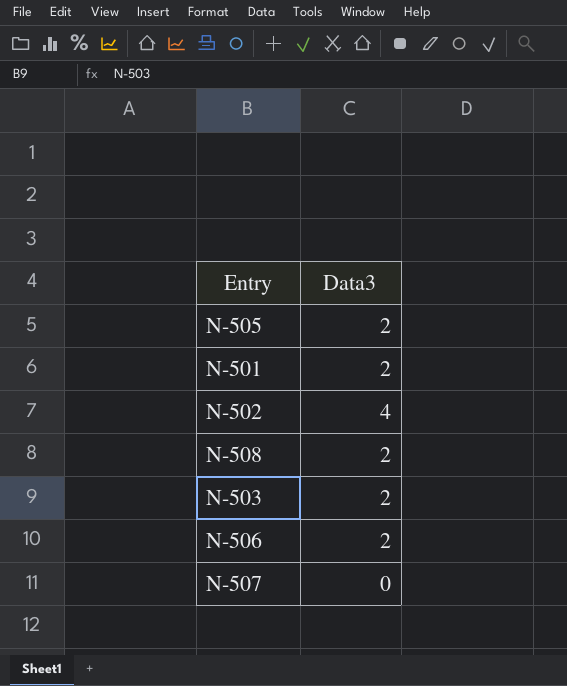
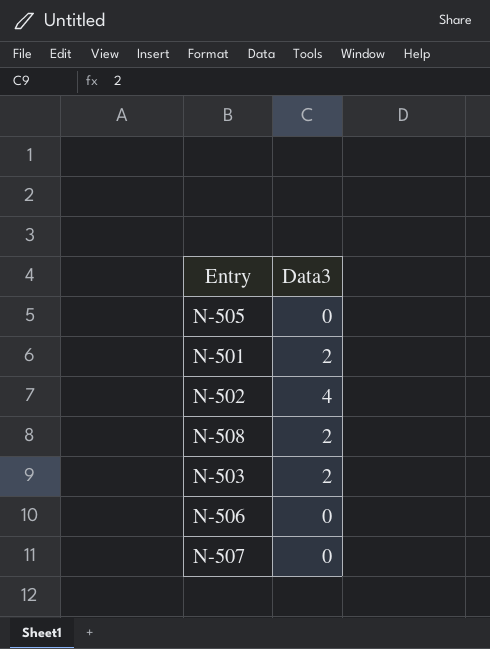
N-505 | Data3: 2 -> 0
N-506 | Data3: 2 -> 0

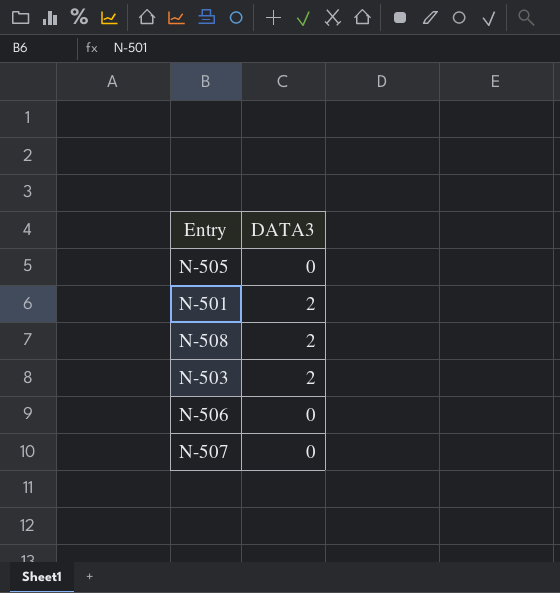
column name: Data3 -> DATA3
row N-502: 4 -> none

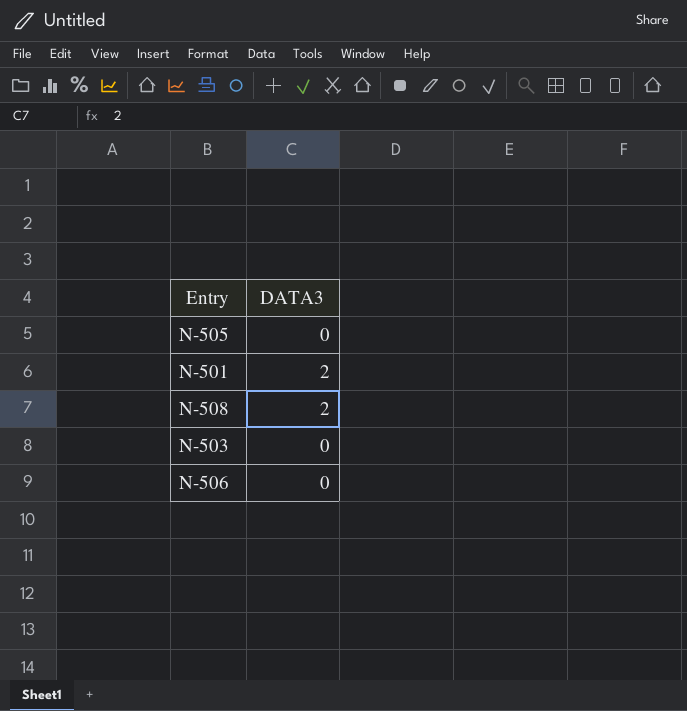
row N-507: 0 -> none
N-503 | DATA3: 2 -> 0

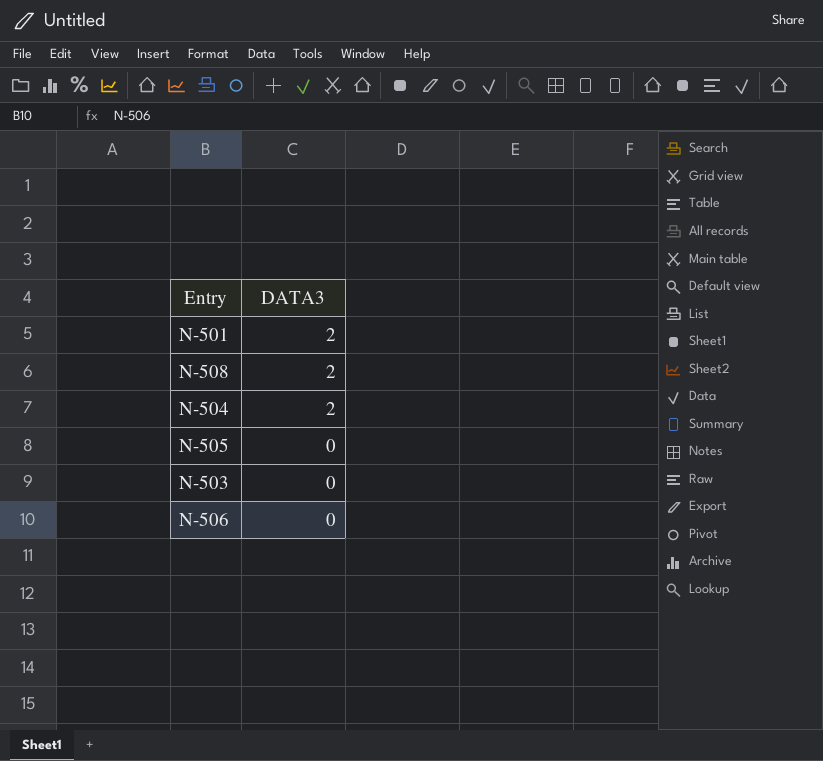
row order: none -> DATA3 descending
row N-504: none -> 2

